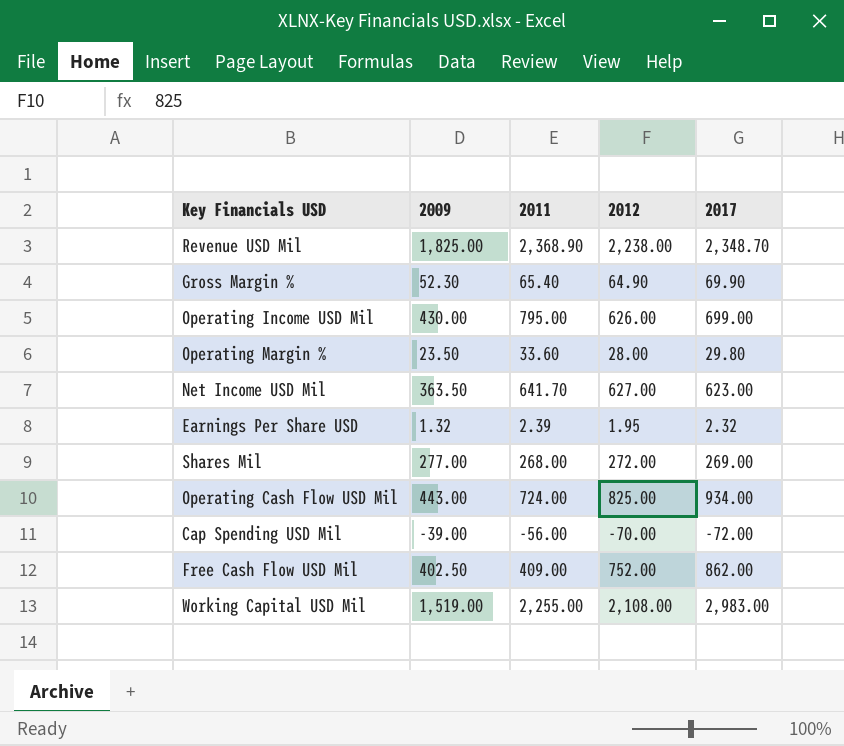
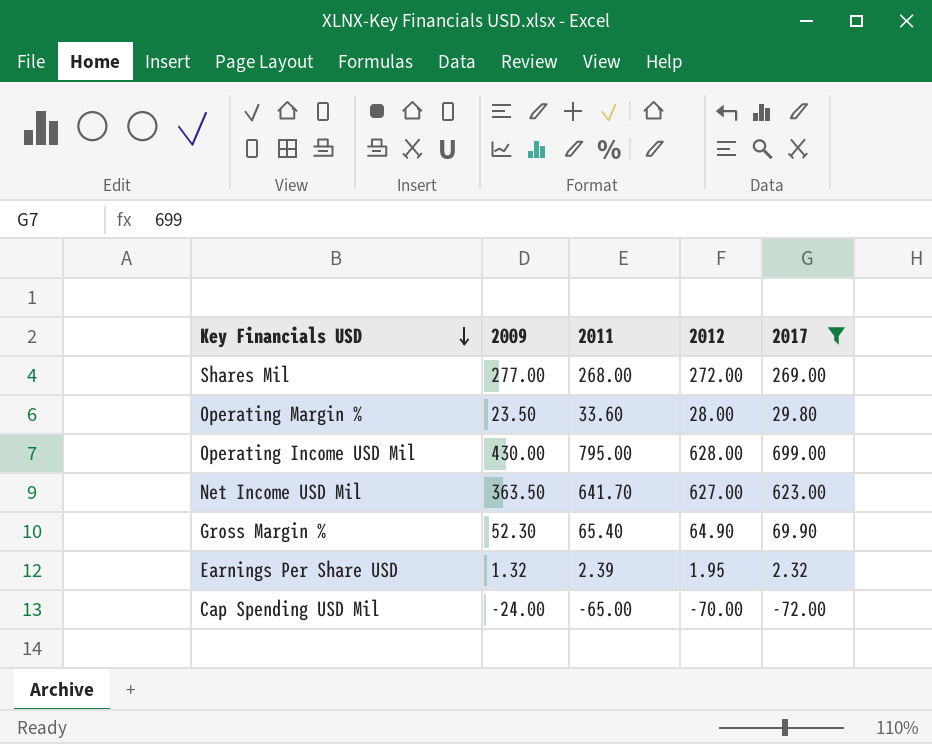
filter: none -> 2017 <= 699.00
row order: none -> Key Financials USD descending
Operating Income USD Mil | 2012: 626.00 -> 628.00
Cap Spending USD Mil | 2009: -39.00 -> -24.00
Cap Spending USD Mil | 2011: -56.00 -> -65.00

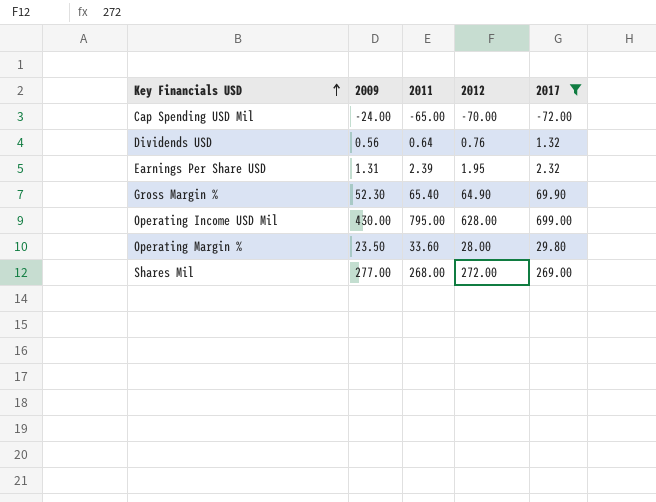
row order: Key Financials USD descending -> Key Financials USD ascending
row Net Income USD Mil: 363.50 | 641.70 | 627.00 | 623.00 -> none
row Dividends USD: none -> 0.56 | 0.64 | 0.76 | 1.32
Earnings Per Share USD | 2009: 1.32 -> 1.31

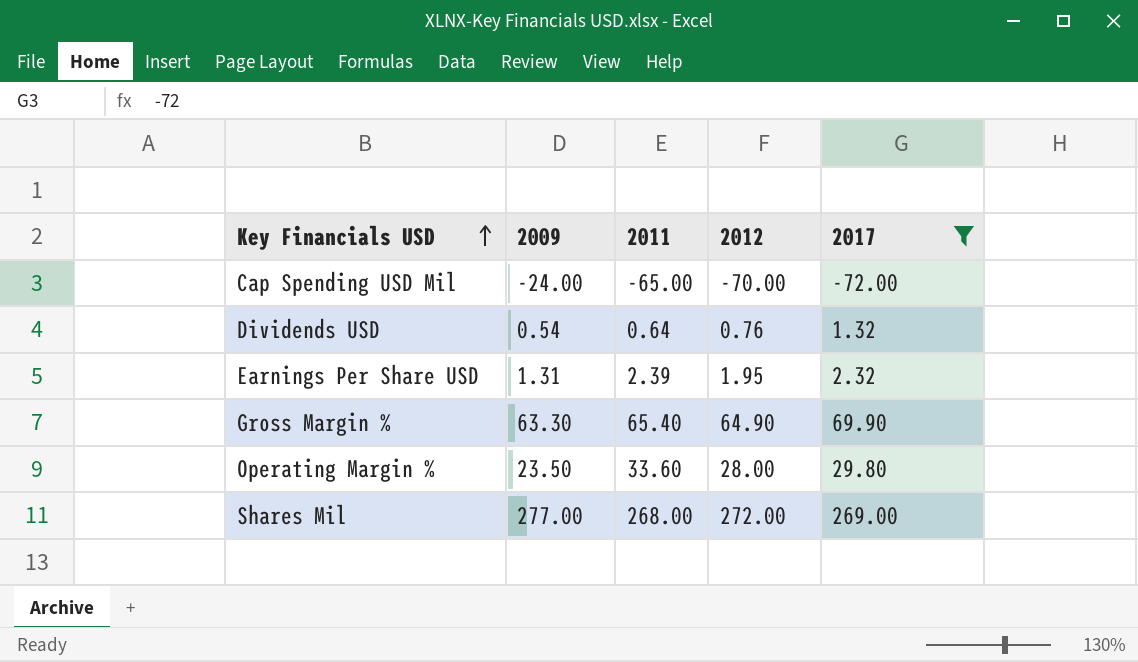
row Operating Income USD Mil: 430.00 | 795.00 | 628.00 | 699.00 -> none
Dividends USD | 2009: 0.56 -> 0.54
Gross Margin % | 2009: 52.30 -> 63.30

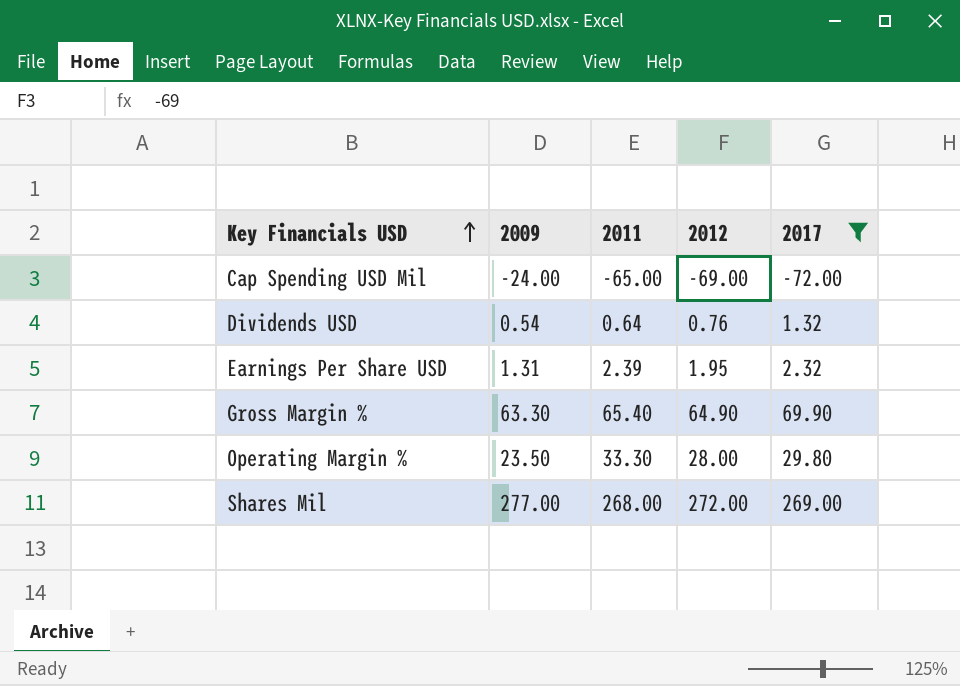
Cap Spending USD Mil | 2012: -70.00 -> -69.00
Operating Margin % | 2011: 33.60 -> 33.30

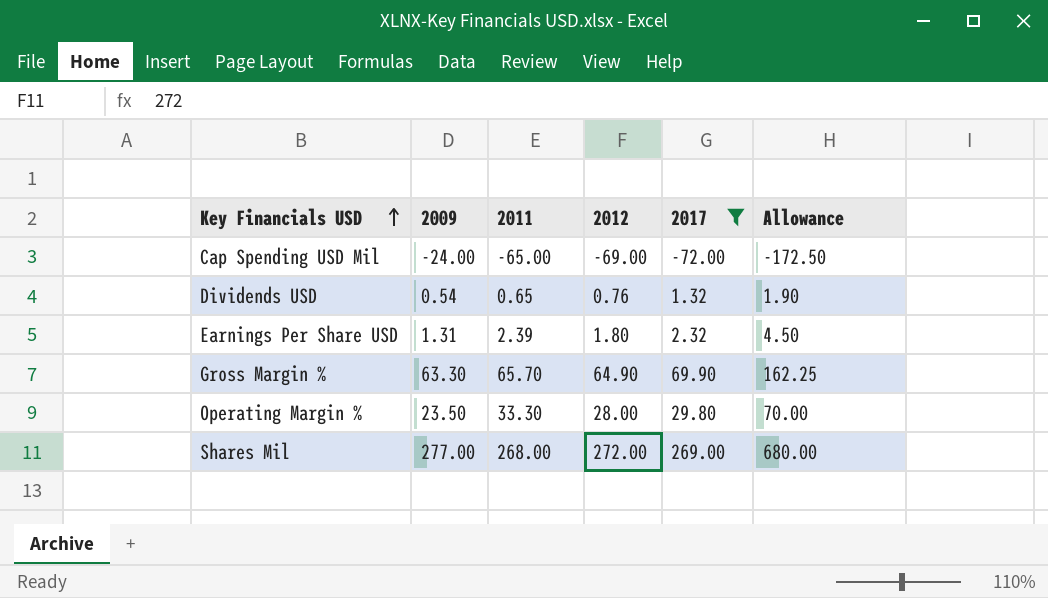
column Allowance | formula: none -> [2012] * 2.5
Dividends USD | 2011: 0.64 -> 0.65
Earnings Per Share USD | 2012: 1.95 -> 1.80
Gross Margin % | 2011: 65.40 -> 65.70

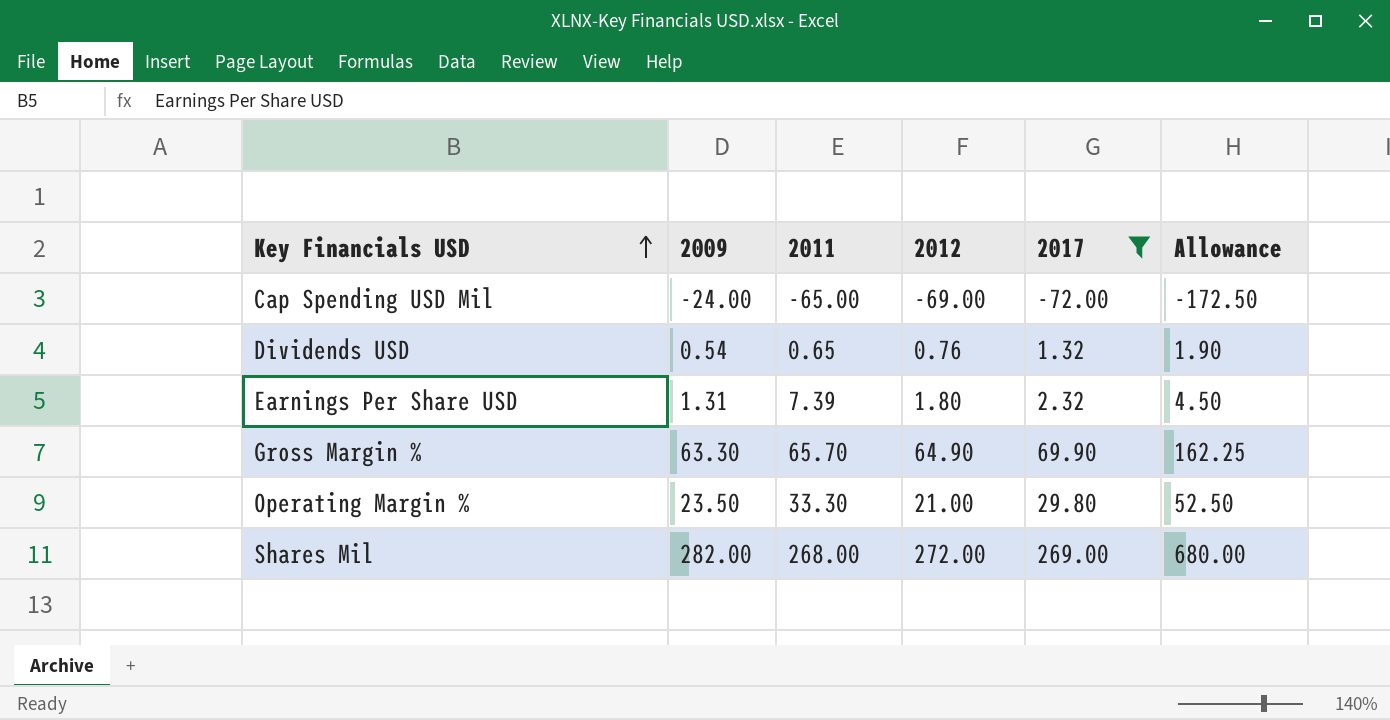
Earnings Per Share USD | 2011: 2.39 -> 7.39
Operating Margin % | 2012: 28.00 -> 21.00
Operating Margin % | Allowance: 70.00 -> 52.50
Shares Mil | 2009: 277.00 -> 282.00

